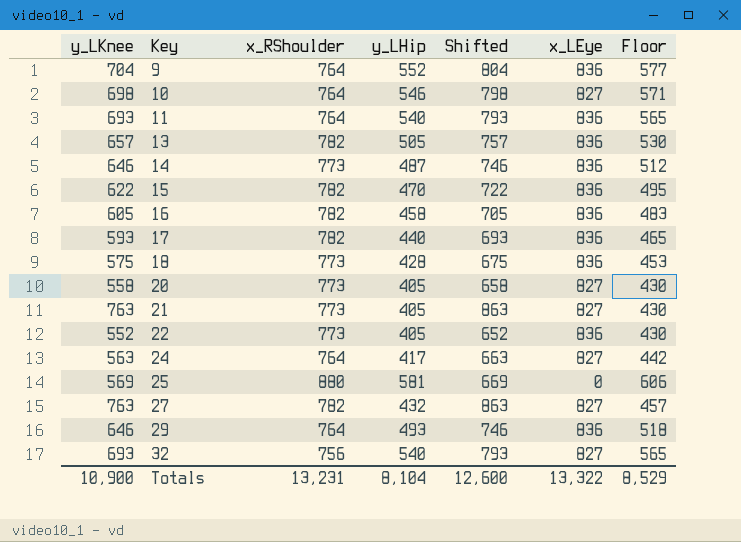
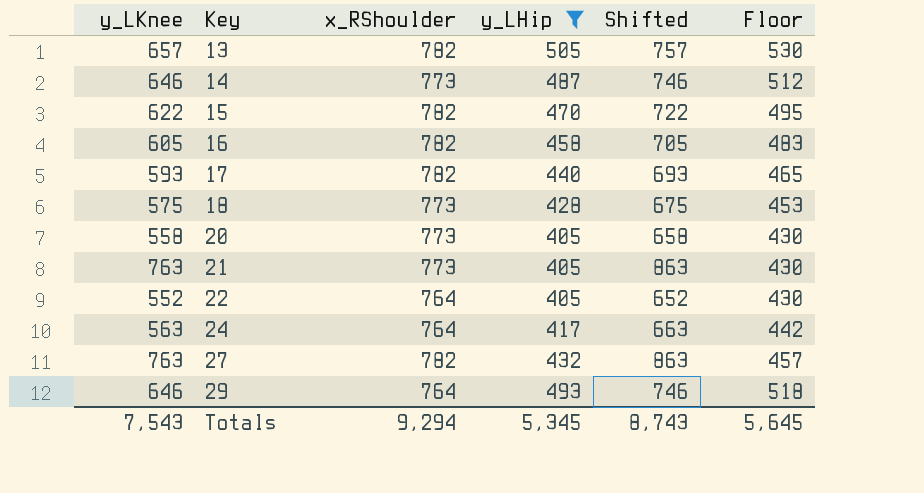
filter: none -> y_LHip <= 505
column x_LEye | position: 6 -> none
22 | x_RShoulder: 773 -> 764
Totals | y_LKnee: 10,900 -> 7,543
Totals | x_RShoulder: 13,231 -> 9,294
Totals | y_LHip: 8,104 -> 5,345
Totals | Shifted: 12,600 -> 8,743
Totals | Floor: 8,529 -> 5,645

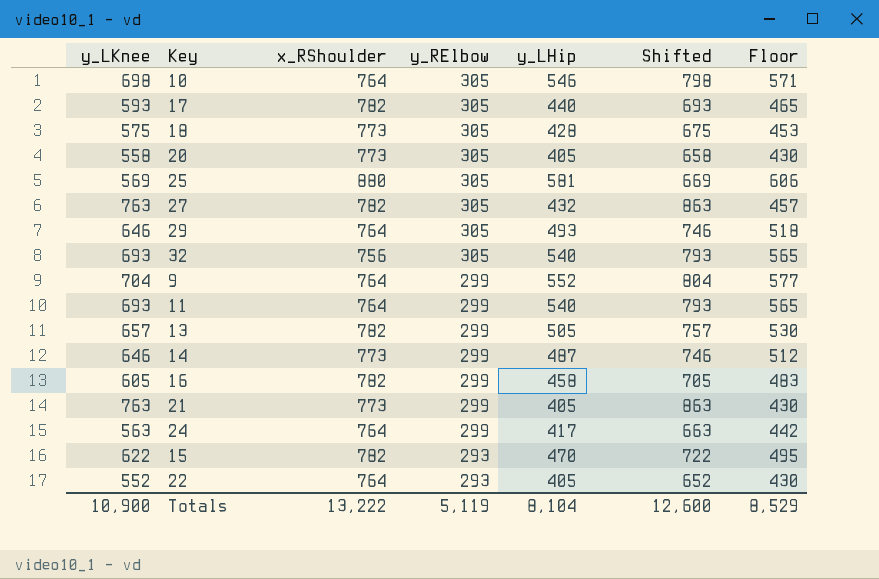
filter: y_LHip <= 505 -> none
row order: Key ascending -> y_RElbow descending
column y_RElbow | position: none -> 4
Totals | y_LKnee: 7,543 -> 10,900
Totals | x_RShoulder: 9,294 -> 13,222
Totals | y_LHip: 5,345 -> 8,104
Totals | Shifted: 8,743 -> 12,600
Totals | Floor: 5,645 -> 8,529

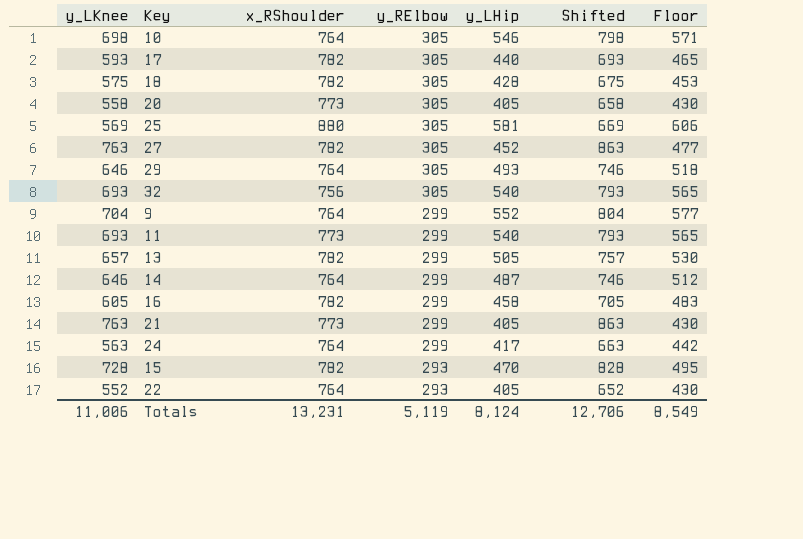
18 | x_RShoulder: 773 -> 782
27 | y_LHip: 432 -> 452
27 | Floor: 457 -> 477
11 | x_RShoulder: 764 -> 773
14 | x_RShoulder: 773 -> 764
15 | y_LKnee: 622 -> 728
15 | Shifted: 722 -> 828
Totals | y_LKnee: 10,900 -> 11,006
Totals | x_RShoulder: 13,222 -> 13,231
Totals | y_LHip: 8,104 -> 8,124
Totals | Shifted: 12,600 -> 12,706
Totals | Floor: 8,529 -> 8,549

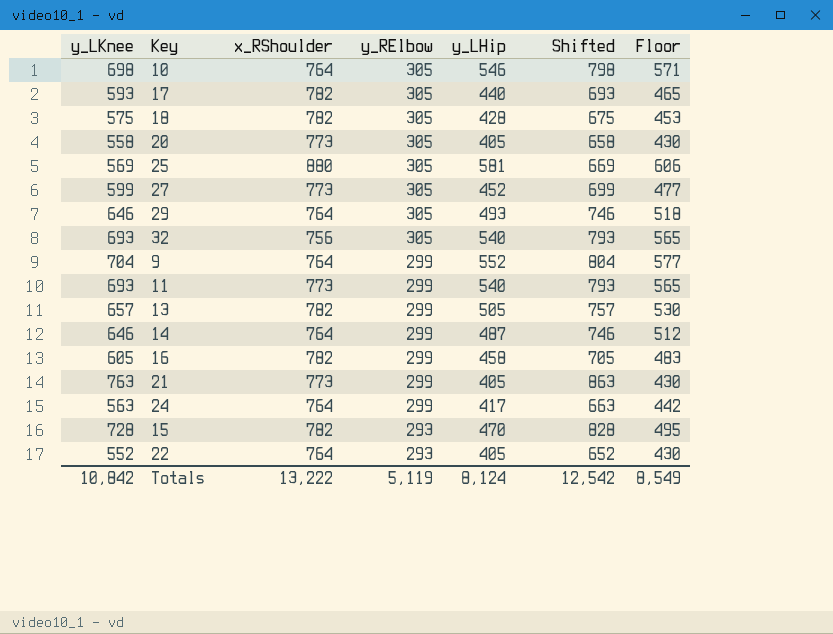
27 | y_LKnee: 763 -> 599
27 | x_RShoulder: 782 -> 773
27 | Shifted: 863 -> 699
Totals | y_LKnee: 11,006 -> 10,842
Totals | x_RShoulder: 13,231 -> 13,222
Totals | Shifted: 12,706 -> 12,542

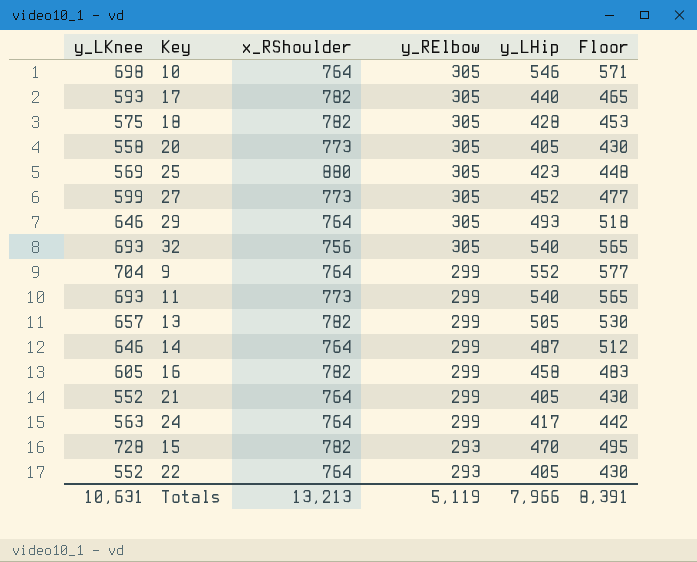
column Shifted | formula: [y_LKnee] + 100 -> none
25 | y_LHip: 581 -> 423
25 | Floor: 606 -> 448
21 | y_LKnee: 763 -> 552
21 | x_RShoulder: 773 -> 764
Totals | y_LKnee: 10,842 -> 10,631
Totals | x_RShoulder: 13,222 -> 13,213
Totals | y_LHip: 8,124 -> 7,966
Totals | Floor: 8,549 -> 8,391

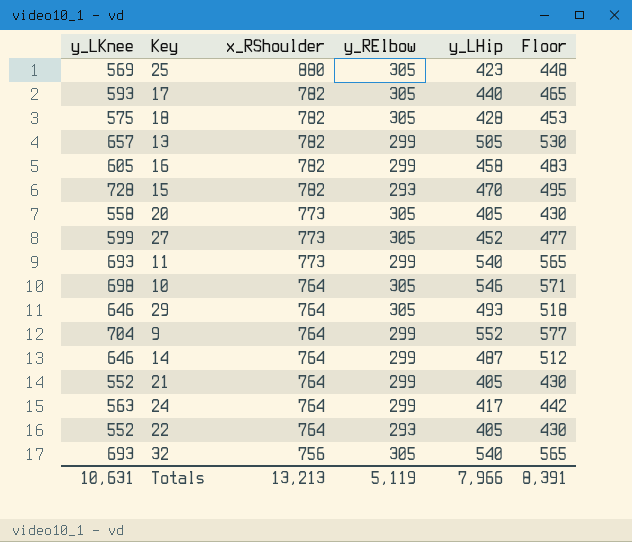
row order: y_RElbow descending -> x_RShoulder descending

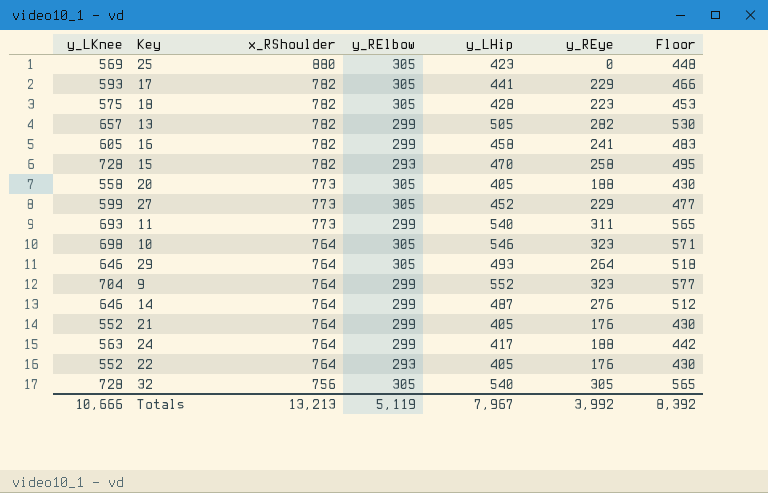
column y_REye | position: none -> 6
17 | y_LHip: 440 -> 441
17 | Floor: 465 -> 466
32 | y_LKnee: 693 -> 728
Totals | y_LKnee: 10,631 -> 10,666
Totals | y_LHip: 7,966 -> 7,967
Totals | Floor: 8,391 -> 8,392

